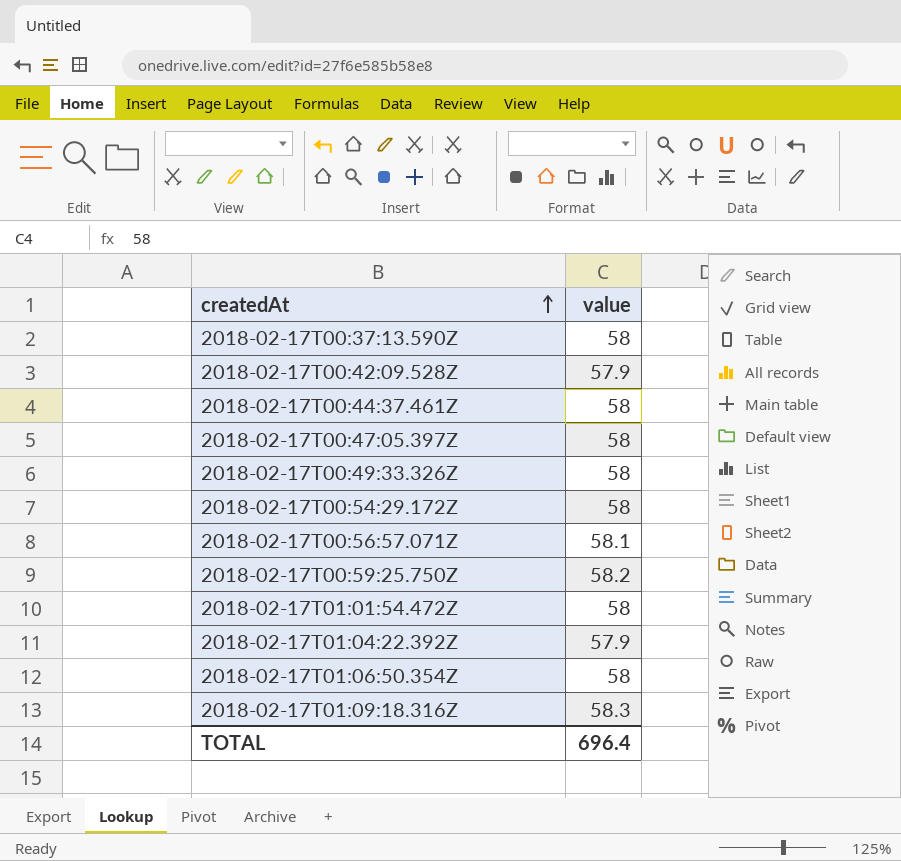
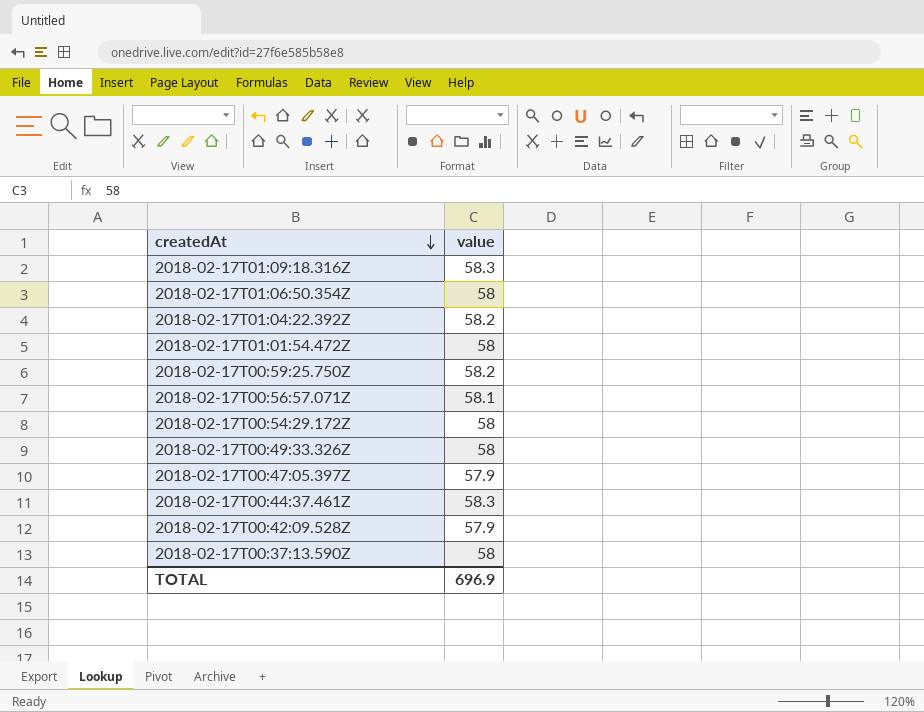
row order: createdAt ascending -> createdAt descending
2018-02-17T01:04:22.392Z | value: 57.9 -> 58.2
2018-02-17T00:47:05.397Z | value: 58 -> 57.9
2018-02-17T00:44:37.461Z | value: 58 -> 58.3
TOTAL | value: 696.4 -> 696.9

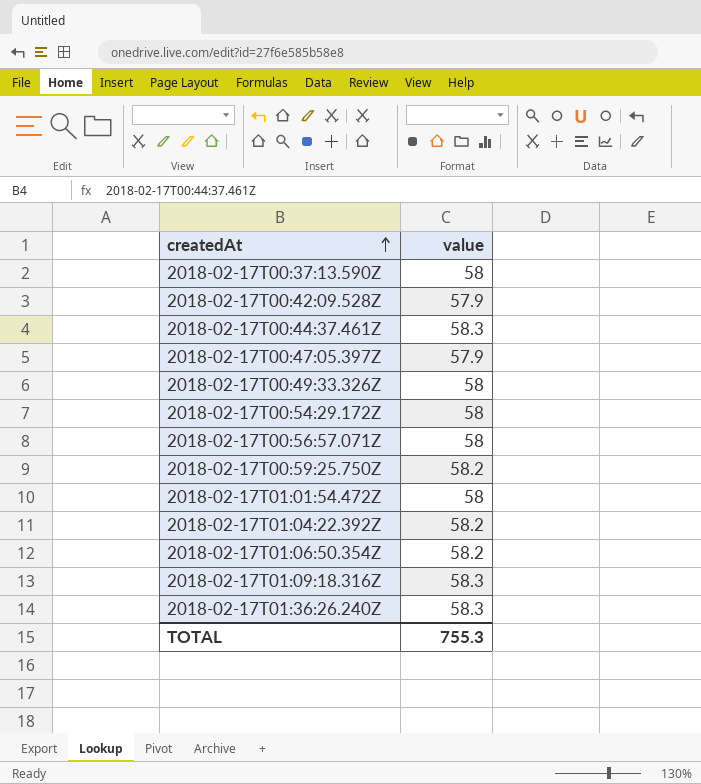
row order: createdAt descending -> createdAt ascending
2018-02-17T00:56:57.071Z | value: 58.1 -> 58
2018-02-17T01:06:50.354Z | value: 58 -> 58.2
row 2018-02-17T01:36:26.240Z: none -> 58.3
TOTAL | value: 696.9 -> 755.3

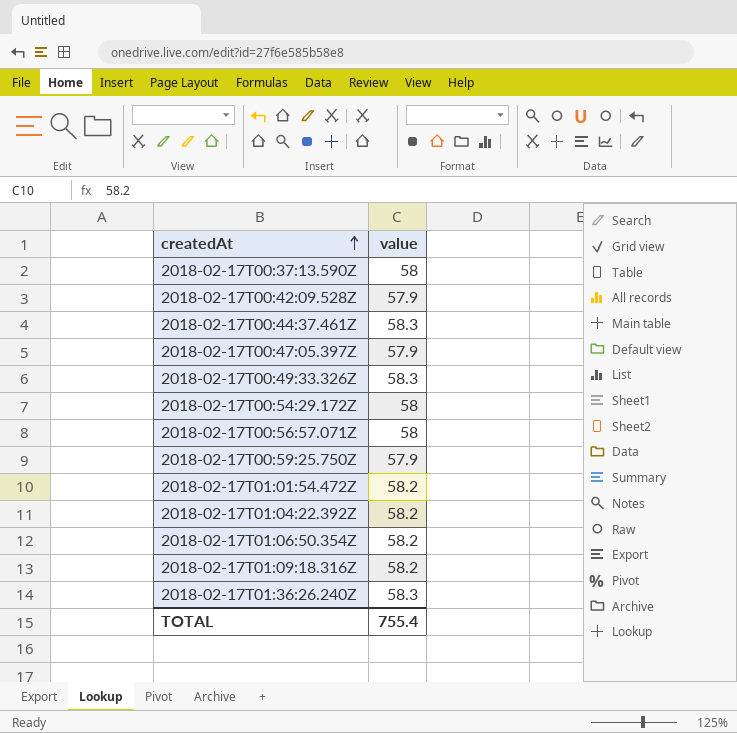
2018-02-17T00:49:33.326Z | value: 58 -> 58.3
2018-02-17T00:59:25.750Z | value: 58.2 -> 57.9
2018-02-17T01:01:54.472Z | value: 58 -> 58.2
2018-02-17T01:09:18.316Z | value: 58.3 -> 58.2
TOTAL | value: 755.3 -> 755.4

